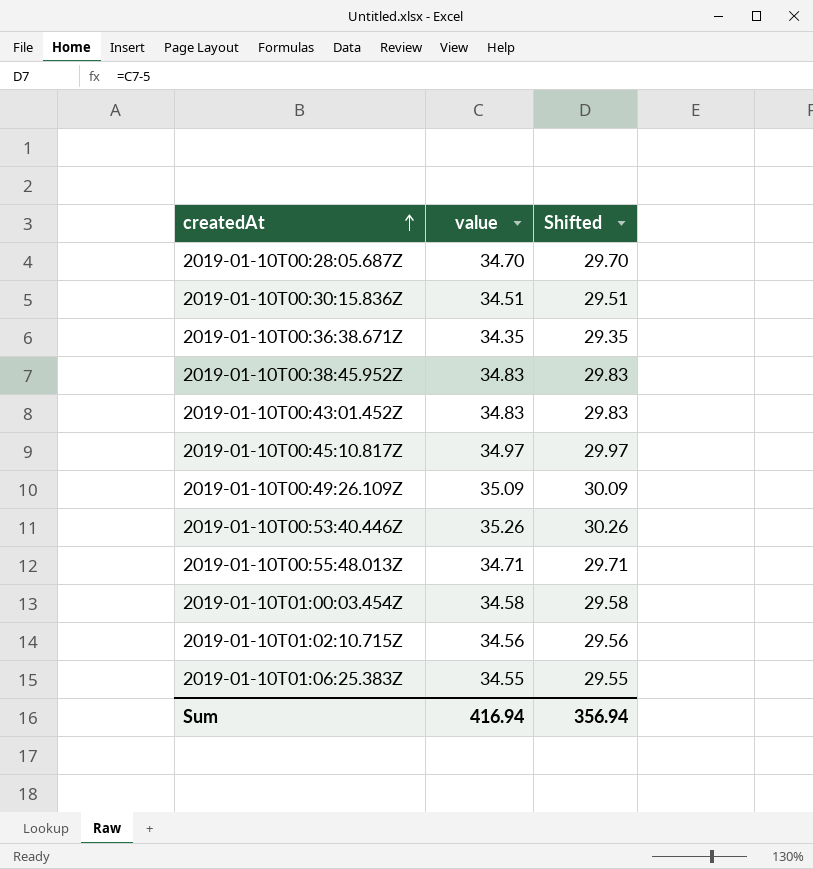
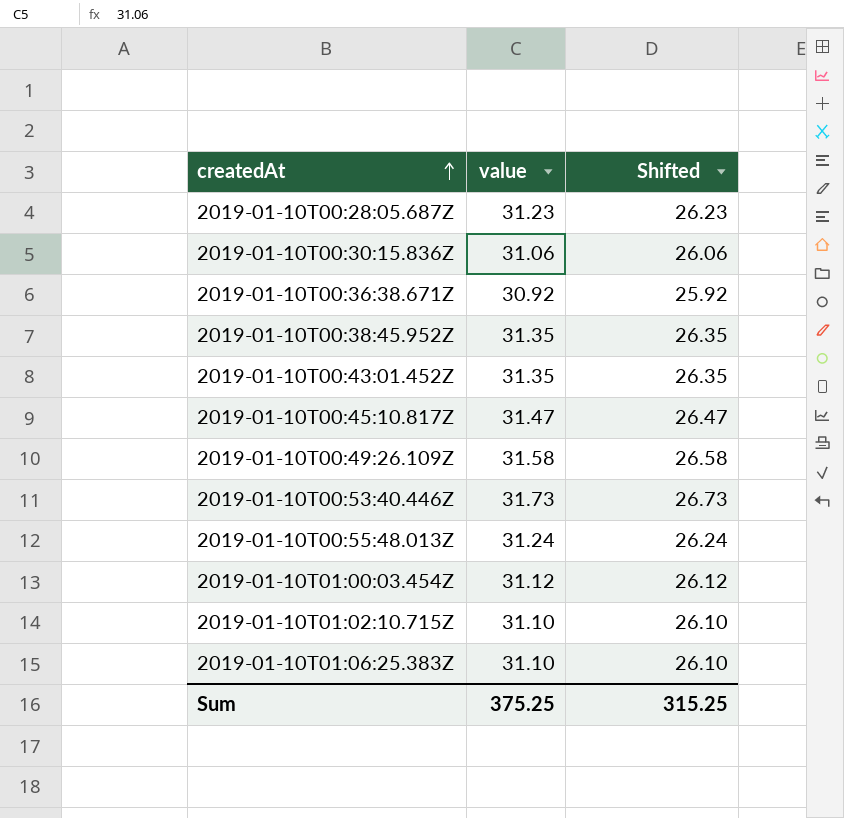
2019-01-10T00:28:05.687Z | value: 34.70 -> 31.23
2019-01-10T00:28:05.687Z | Shifted: 29.70 -> 26.23
2019-01-10T00:30:15.836Z | value: 34.51 -> 31.06
2019-01-10T00:30:15.836Z | Shifted: 29.51 -> 26.06
2019-01-10T00:36:38.671Z | value: 34.35 -> 30.92
2019-01-10T00:36:38.671Z | Shifted: 29.35 -> 25.92
2019-01-10T00:38:45.952Z | value: 34.83 -> 31.35
2019-01-10T00:38:45.952Z | Shifted: 29.83 -> 26.35
2019-01-10T00:43:01.452Z | value: 34.83 -> 31.35
2019-01-10T00:43:01.452Z | Shifted: 29.83 -> 26.35
2019-01-10T00:45:10.817Z | value: 34.97 -> 31.47
2019-01-10T00:45:10.817Z | Shifted: 29.97 -> 26.47
2019-01-10T00:49:26.109Z | value: 35.09 -> 31.58
2019-01-10T00:49:26.109Z | Shifted: 30.09 -> 26.58
2019-01-10T00:53:40.446Z | value: 35.26 -> 31.73
2019-01-10T00:53:40.446Z | Shifted: 30.26 -> 26.73
2019-01-10T00:55:48.013Z | value: 34.71 -> 31.24
2019-01-10T00:55:48.013Z | Shifted: 29.71 -> 26.24
2019-01-10T01:00:03.454Z | value: 34.58 -> 31.12
2019-01-10T01:00:03.454Z | Shifted: 29.58 -> 26.12
2019-01-10T01:02:10.715Z | value: 34.56 -> 31.10
2019-01-10T01:02:10.715Z | Shifted: 29.56 -> 26.10
2019-01-10T01:06:25.383Z | value: 34.55 -> 31.10
2019-01-10T01:06:25.383Z | Shifted: 29.55 -> 26.10
Sum | value: 416.94 -> 375.25
Sum | Shifted: 356.94 -> 315.25

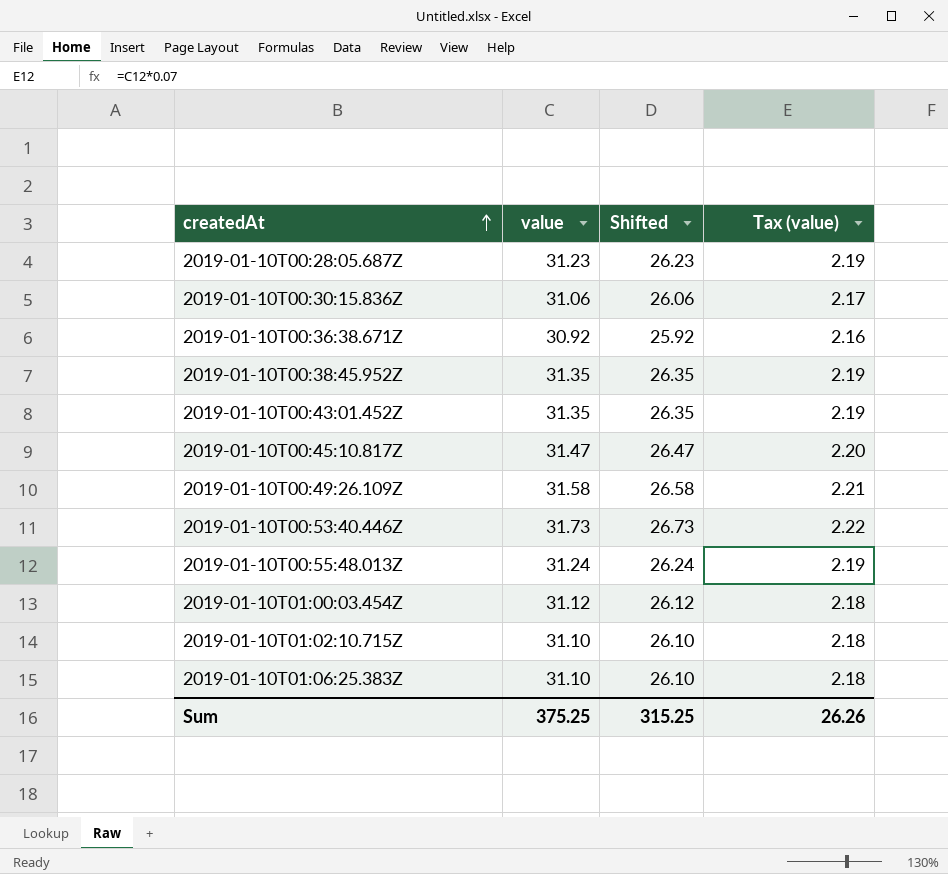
column Tax (value) | formula: none -> [value] * 0.07

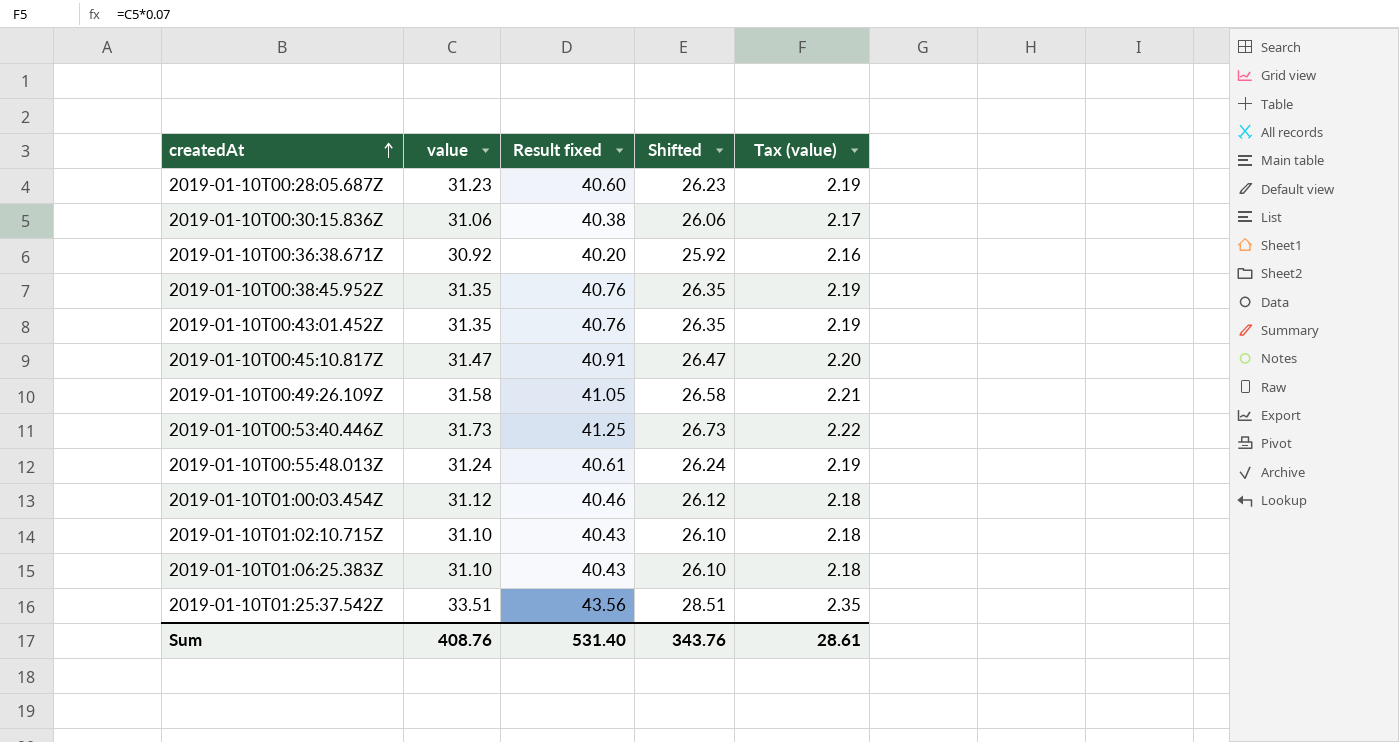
column Result fixed | formula: none -> [value] * 1.3
row 2019-01-10T01:25:37.542Z: none -> 33.51 | 43.56 | 28.51 | 2.35
Sum | value: 375.25 -> 408.76
Sum | Shifted: 315.25 -> 343.76
Sum | Tax (value): 26.26 -> 28.61

